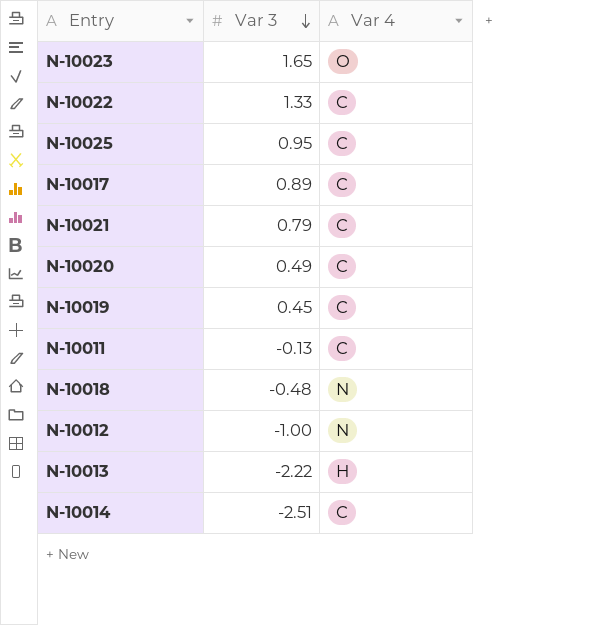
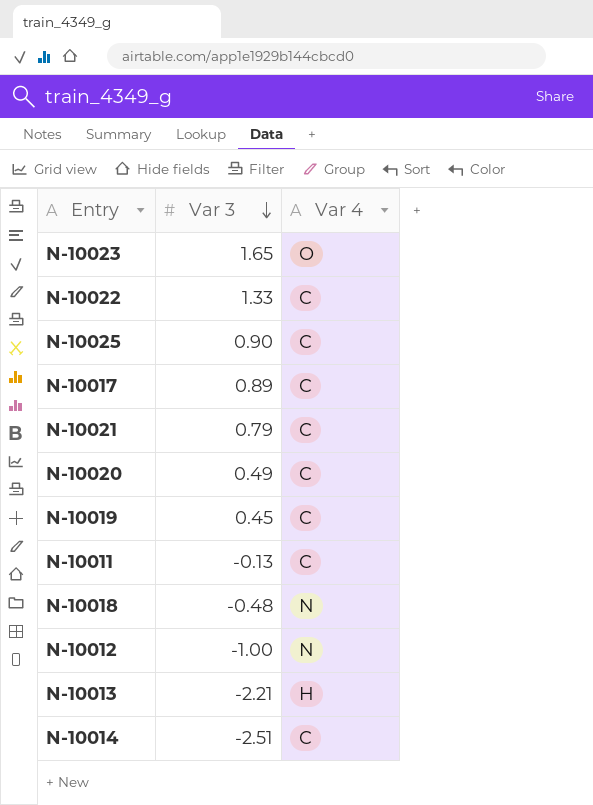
N-10025 | Var 3: 0.95 -> 0.90
N-10013 | Var 3: -2.22 -> -2.21

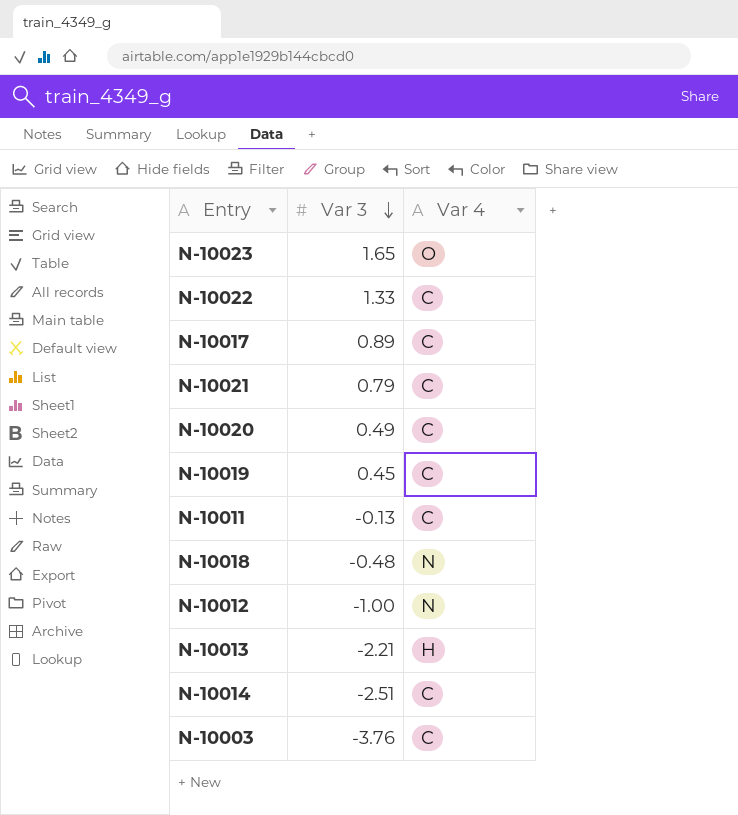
row N-10025: 0.90 | C -> none
row N-10003: none -> -3.76 | C

